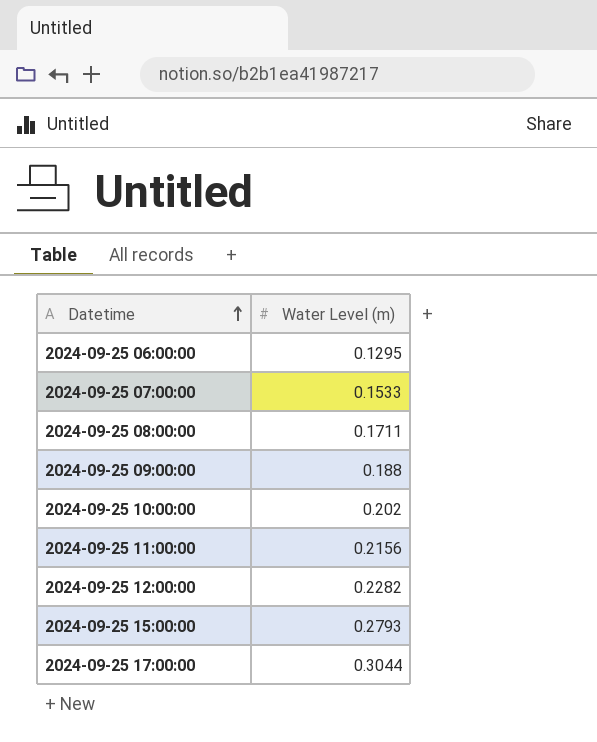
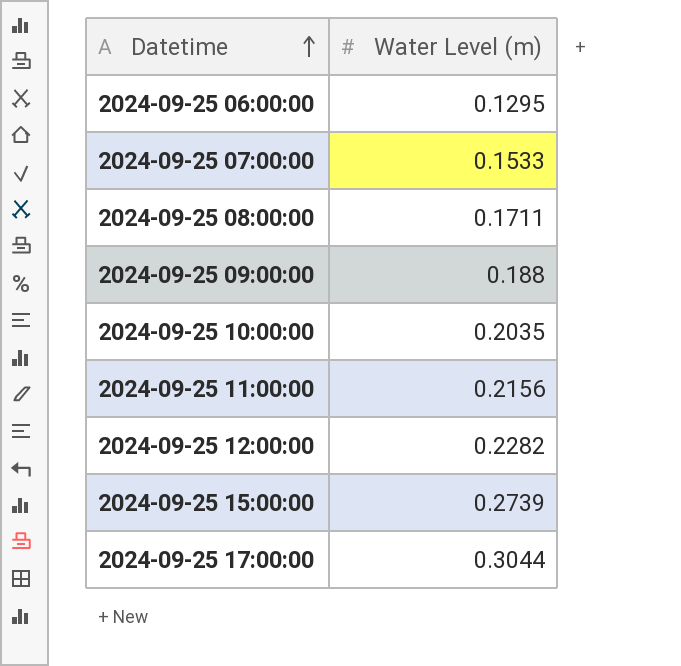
2024-09-25 10:00:00 | Water Level (m): 0.202 -> 0.2035
2024-09-25 15:00:00 | Water Level (m): 0.2793 -> 0.2739

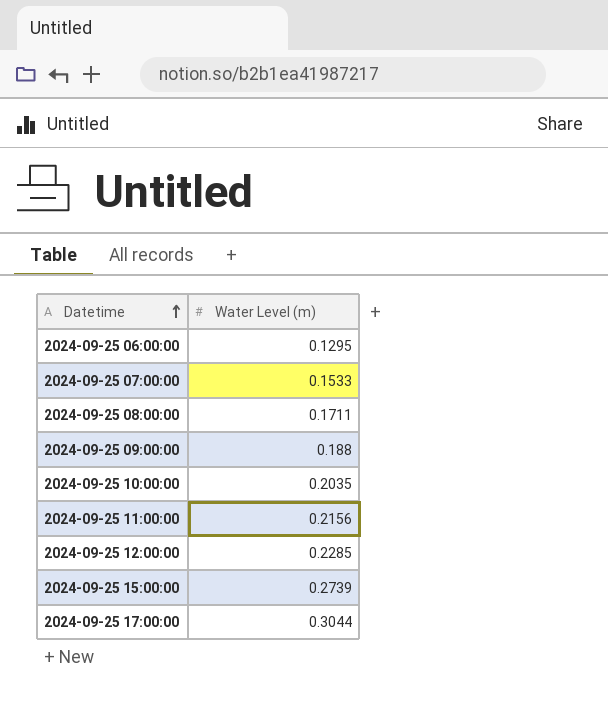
2024-09-25 12:00:00 | Water Level (m): 0.2282 -> 0.2285

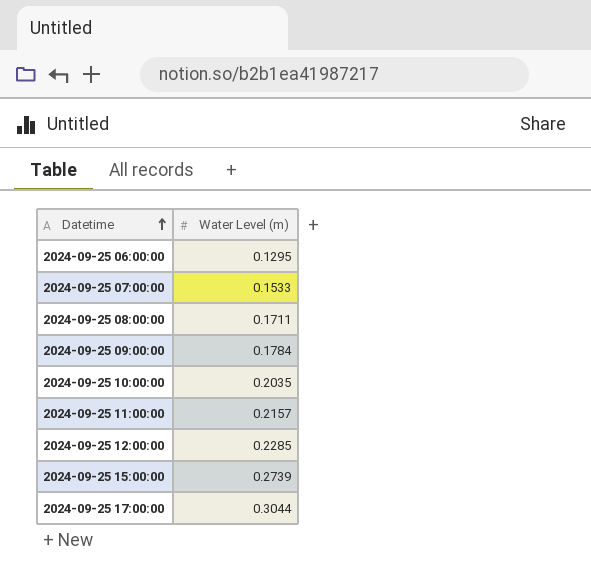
2024-09-25 09:00:00 | Water Level (m): 0.188 -> 0.1784
2024-09-25 11:00:00 | Water Level (m): 0.2156 -> 0.2157

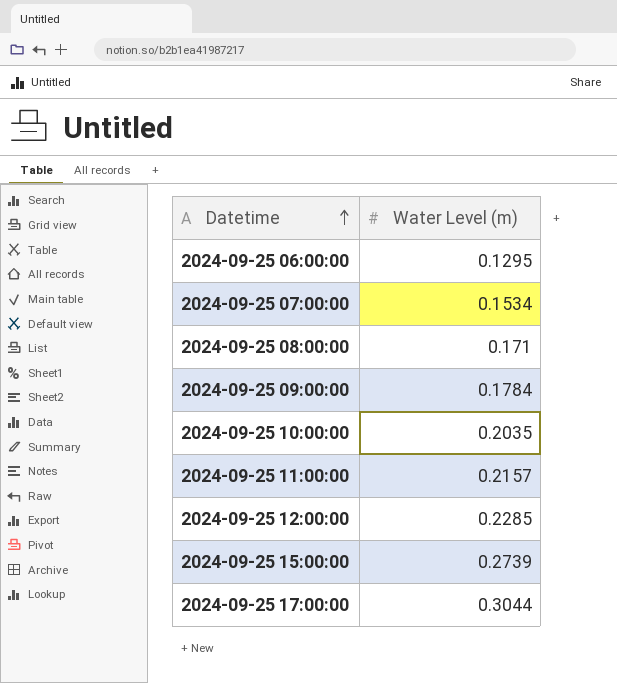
2024-09-25 07:00:00 | Water Level (m): 0.1533 -> 0.1534
2024-09-25 08:00:00 | Water Level (m): 0.1711 -> 0.171

